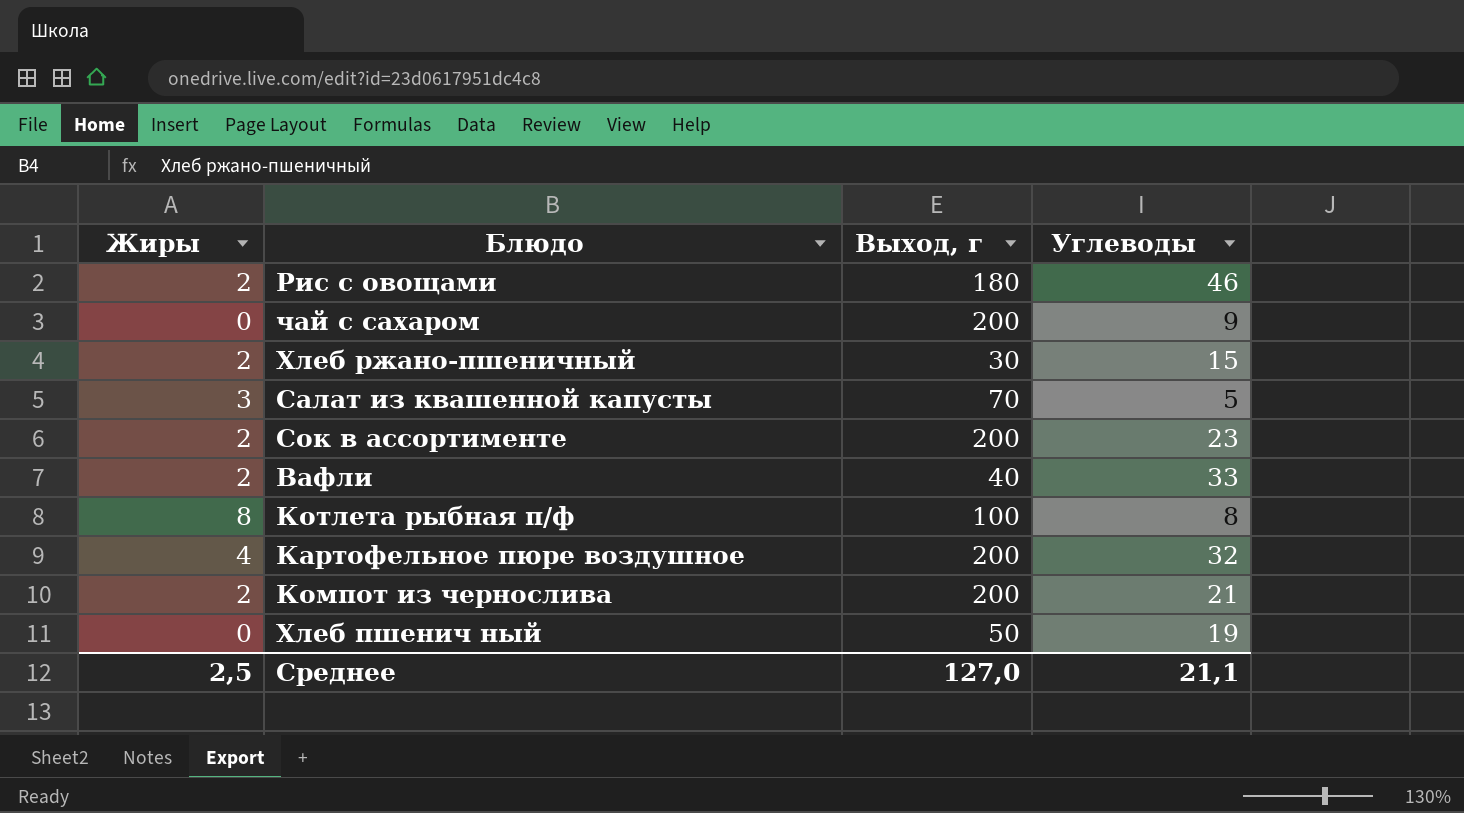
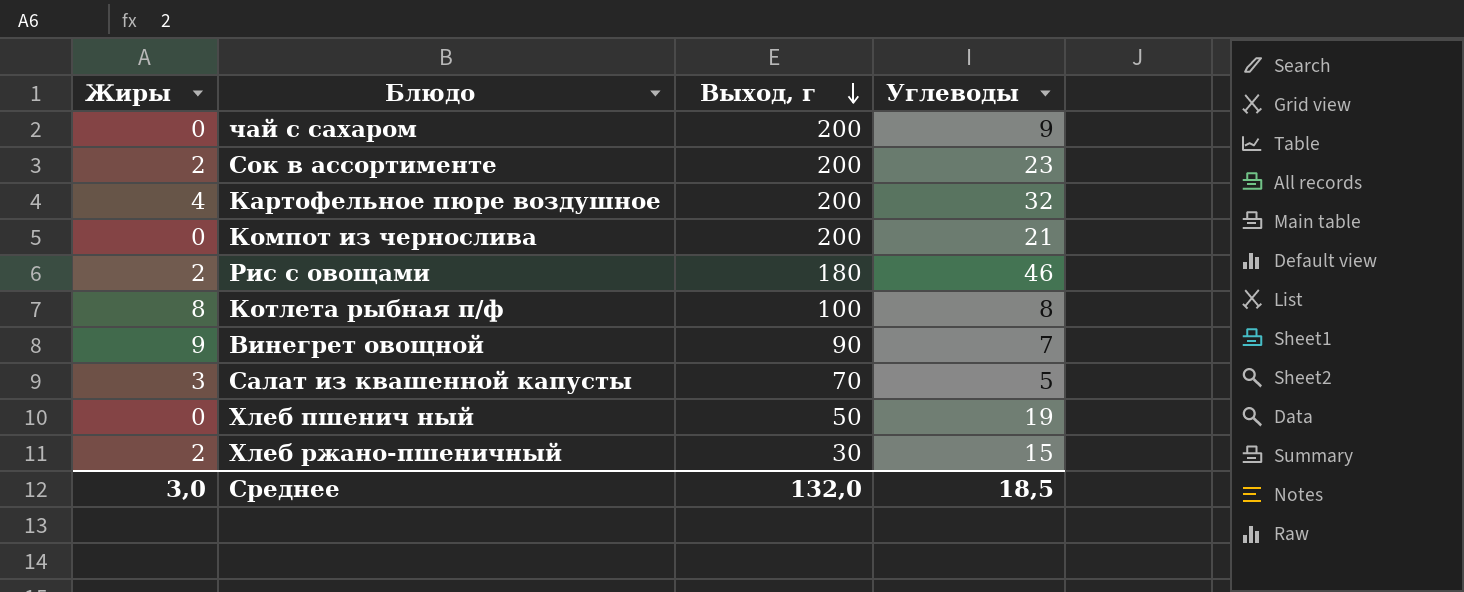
row order: none -> Выход, г descending
row Вафли: 2 | 40 | 33 -> none
Компот из чернослива | Жиры: 2 -> 0
row Винегрет овощной: none -> 9 | 90 | 7
Среднее | Жиры: 2,5 -> 3,0
Среднее | Выход, г: 127,0 -> 132,0
Среднее | Углеводы: 21,1 -> 18,5

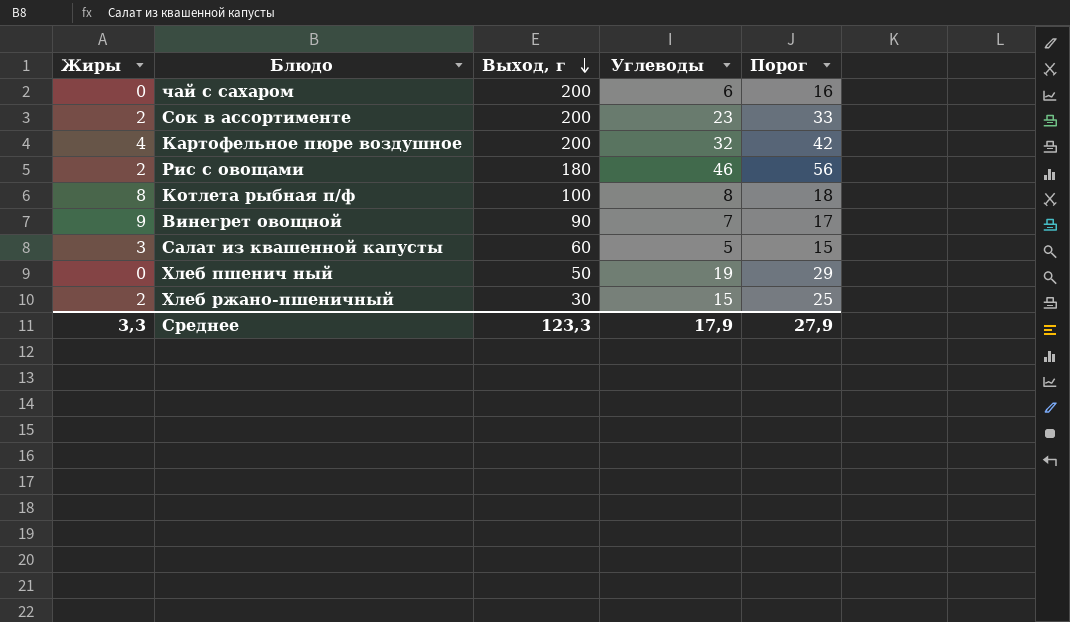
column Порог | formula: none -> [Углеводы] + 10
row Компот из чернослива: 0 | 200 | 21 -> none
чай с сахаром | Углеводы: 9 -> 6
Салат из квашенной капусты | Выход, г: 70 -> 60
Среднее | Жиры: 3,0 -> 3,3
Среднее | Выход, г: 132,0 -> 123,3
Среднее | Углеводы: 18,5 -> 17,9

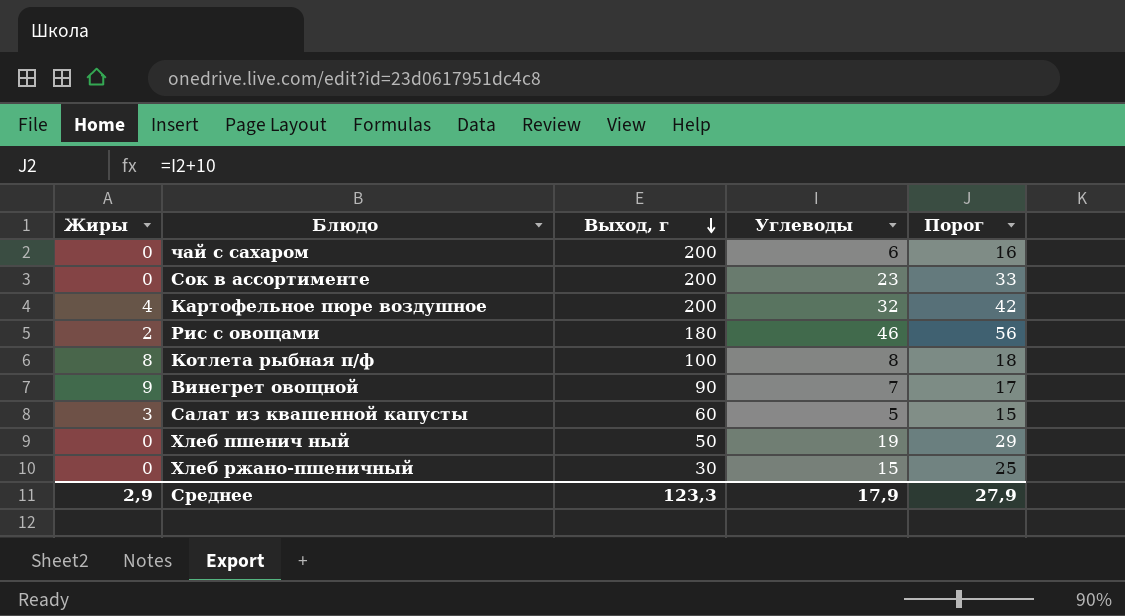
Сок в ассортименте | Жиры: 2 -> 0
Хлеб ржано-пшеничный | Жиры: 2 -> 0
Среднее | Жиры: 3,3 -> 2,9

